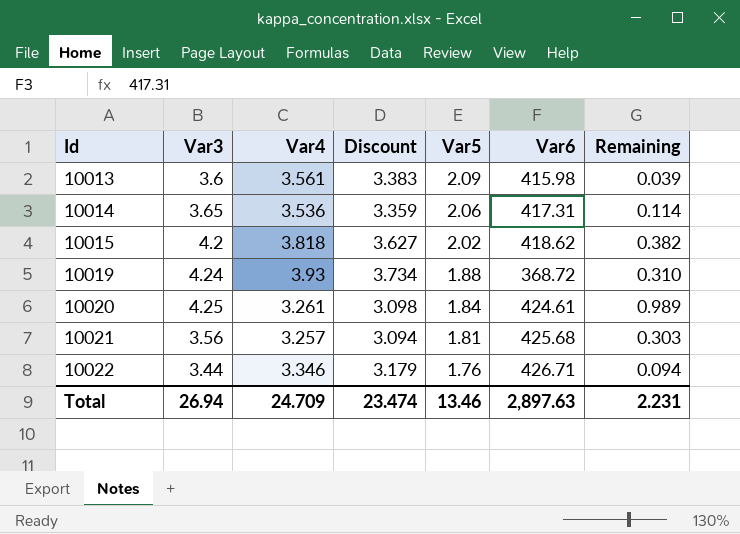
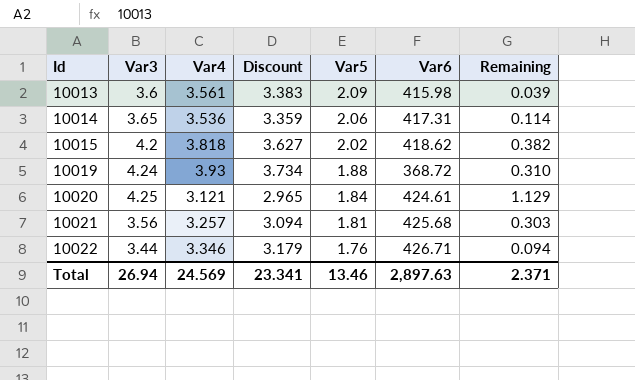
10020 | Var4: 3.261 -> 3.121
10020 | Discount: 3.098 -> 2.965
10020 | Remaining: 0.989 -> 1.129
Total | Var4: 24.709 -> 24.569
Total | Discount: 23.474 -> 23.341
Total | Remaining: 2.231 -> 2.371

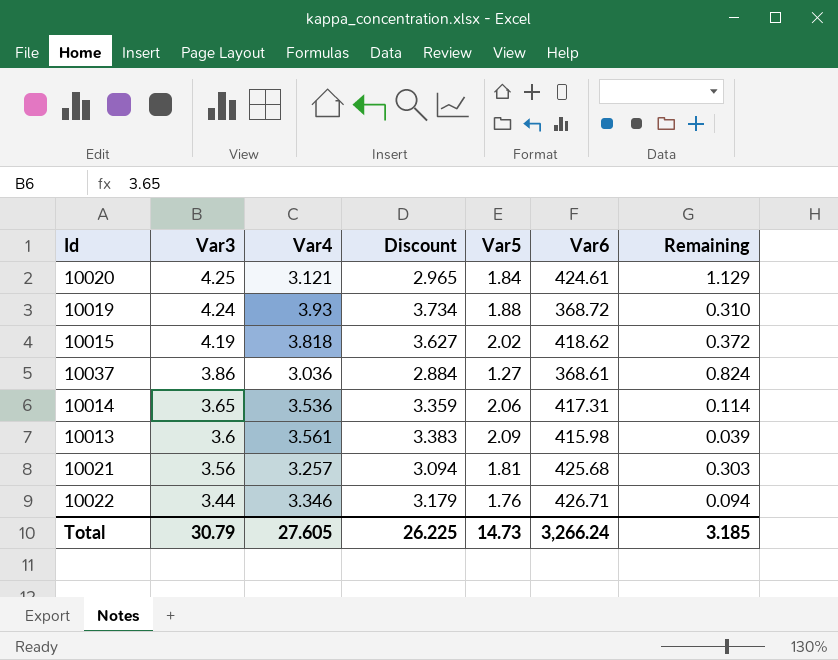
row order: Id ascending -> Var3 descending
10015 | Var3: 4.2 -> 4.19
10015 | Remaining: 0.382 -> 0.372
row 10037: none -> 3.86 | 3.036 | 2.884 | 1.27 | 368.61 | 0.824
Total | Var3: 26.94 -> 30.79
Total | Var4: 24.569 -> 27.605
Total | Discount: 23.341 -> 26.225
Total | Var5: 13.46 -> 14.73
Total | Var6: 2,897.63 -> 3,266.24
Total | Remaining: 2.371 -> 3.185

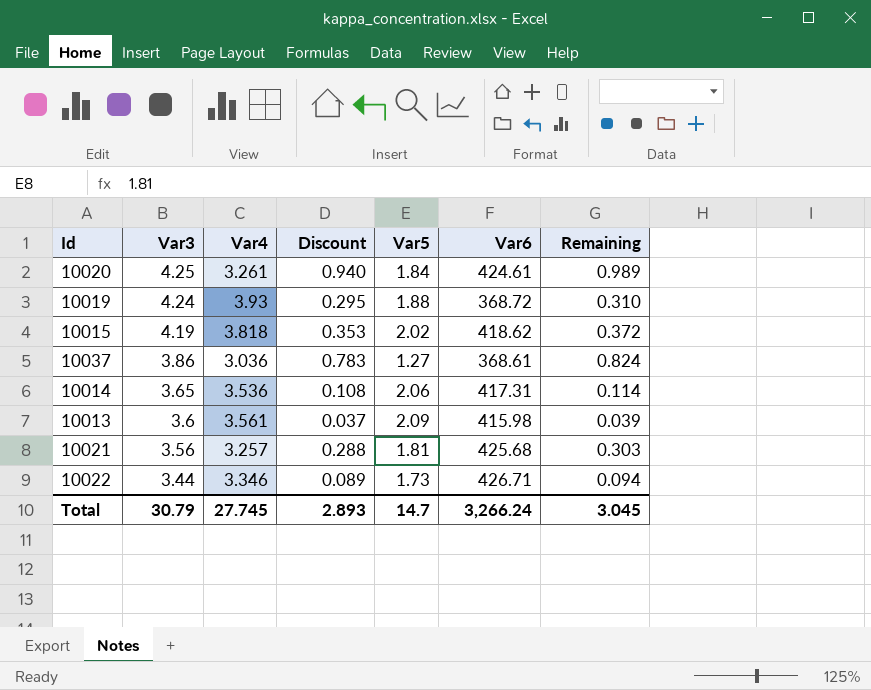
column Discount | formula: [Var4] * 0.95 -> [Remaining] * 0.95
10020 | Var4: 3.121 -> 3.261
10020 | Remaining: 1.129 -> 0.989
10022 | Var5: 1.76 -> 1.73
Total | Var4: 27.605 -> 27.745
Total | Discount: 26.225 -> 2.893
Total | Var5: 14.73 -> 14.7
Total | Remaining: 3.185 -> 3.045

